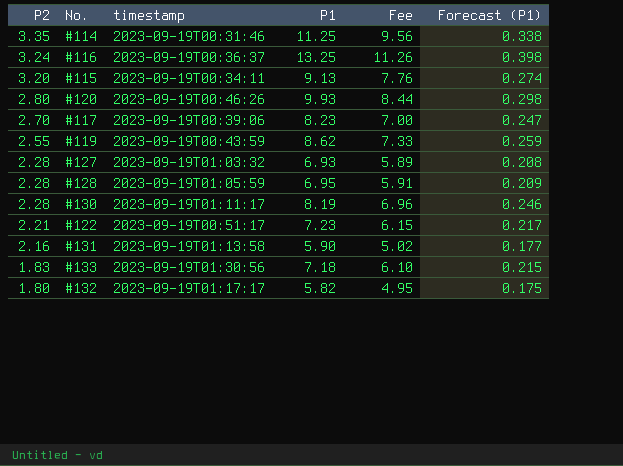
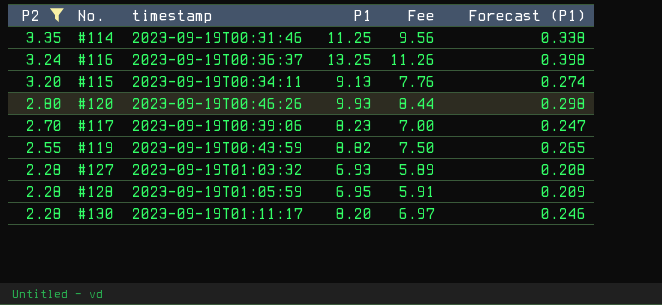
filter: none -> P2 >= 2.28
#119 | P1: 8.62 -> 8.82
#119 | Fee: 7.33 -> 7.50
#119 | Forecast (P1): 0.259 -> 0.265
#130 | P1: 8.19 -> 8.20
#130 | Fee: 6.96 -> 6.97

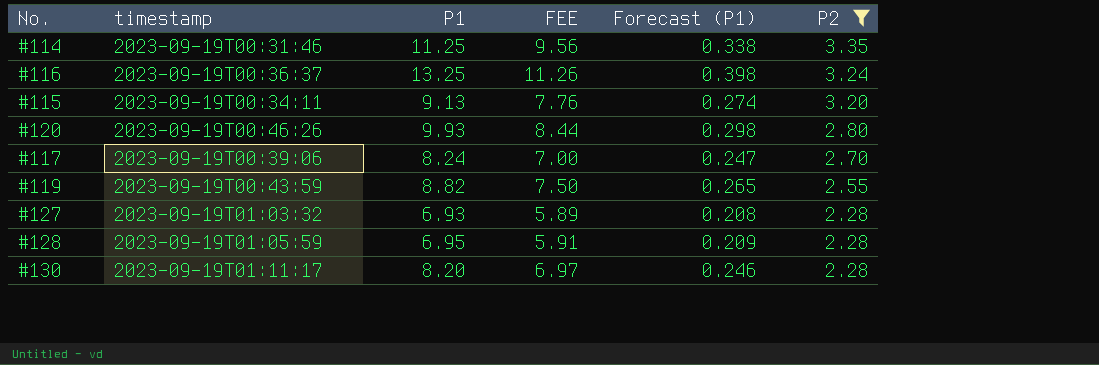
column name: Fee -> FEE
column P2 | position: 1 -> 6
#117 | P1: 8.23 -> 8.24

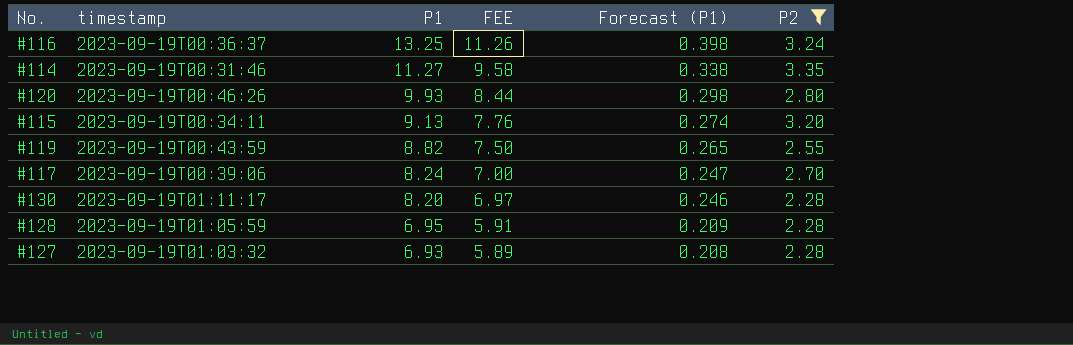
row order: P2 descending -> P1 descending
#114 | P1: 11.25 -> 11.27
#114 | FEE: 9.56 -> 9.58

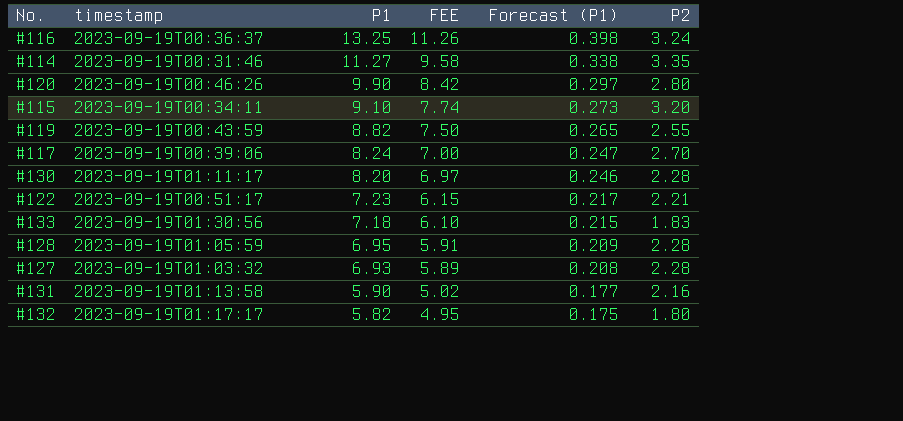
filter: P2 >= 2.28 -> none
#120 | P1: 9.93 -> 9.90
#120 | FEE: 8.44 -> 8.42
#120 | Forecast (P1): 0.298 -> 0.297
#115 | P1: 9.13 -> 9.10
#115 | FEE: 7.76 -> 7.74
#115 | Forecast (P1): 0.274 -> 0.273

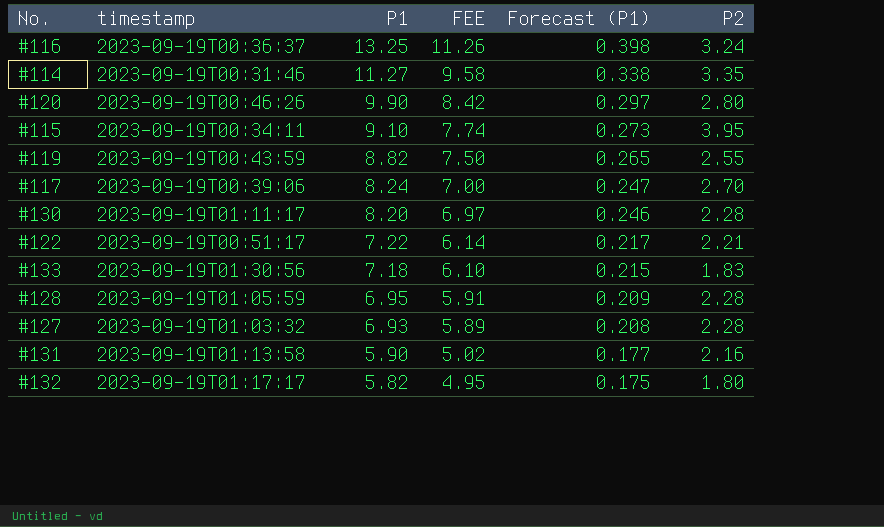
#115 | P2: 3.20 -> 3.95
#122 | P1: 7.23 -> 7.22
#122 | FEE: 6.15 -> 6.14

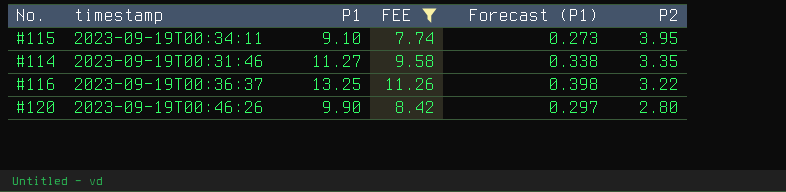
filter: none -> FEE >= 7.74
row order: P1 descending -> P2 descending
#116 | P2: 3.24 -> 3.22

